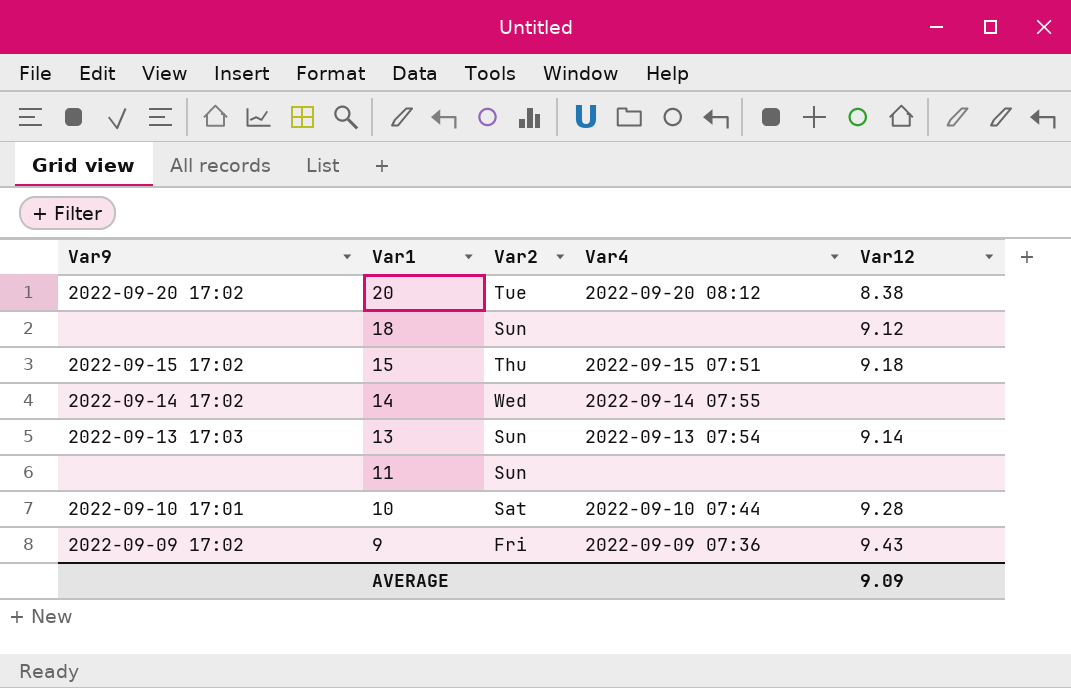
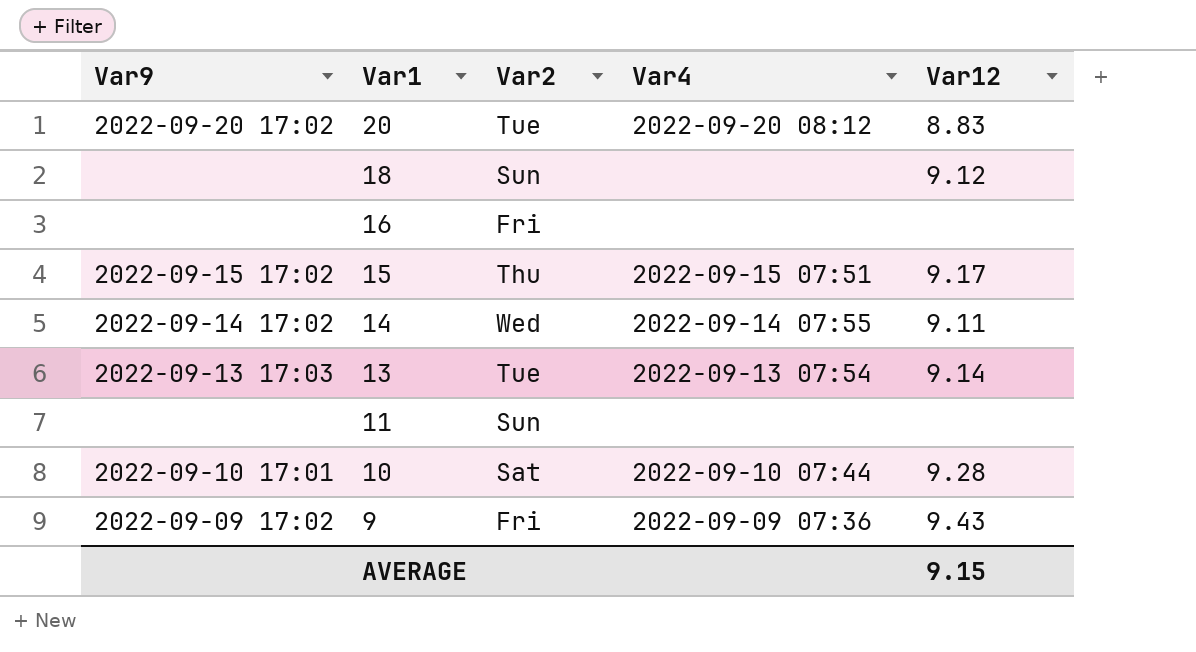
20 | Var12: 8.38 -> 8.83
row 16: none -> none | Fri | none | none
15 | Var12: 9.18 -> 9.17
14 | Var12: none -> 9.11
13 | Var2: Sun -> Tue
AVERAGE | Var12: 9.09 -> 9.15

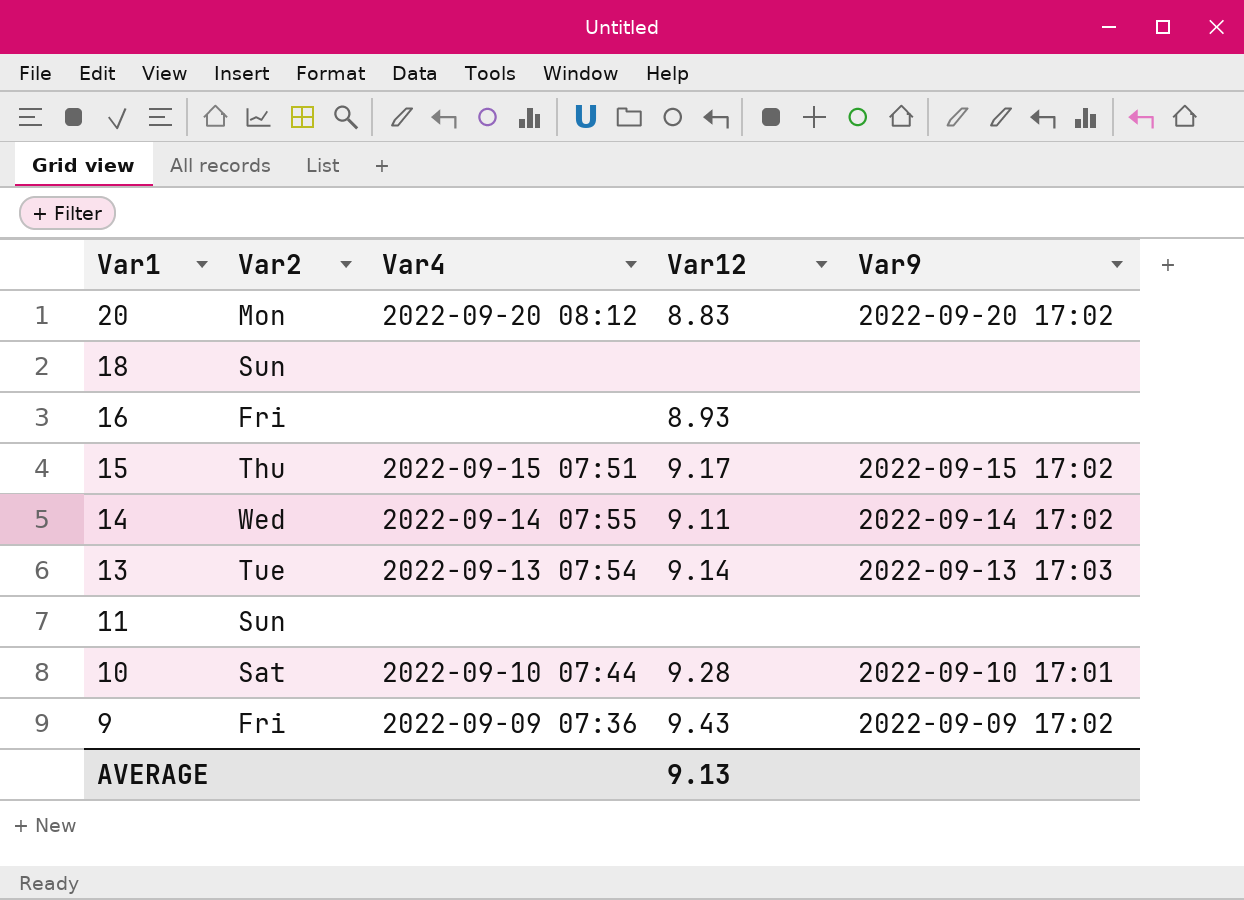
column Var9 | position: 1 -> 5
20 | Var2: Tue -> Mon
18 | Var12: 9.12 -> none
16 | Var12: none -> 8.93
AVERAGE | Var12: 9.15 -> 9.13

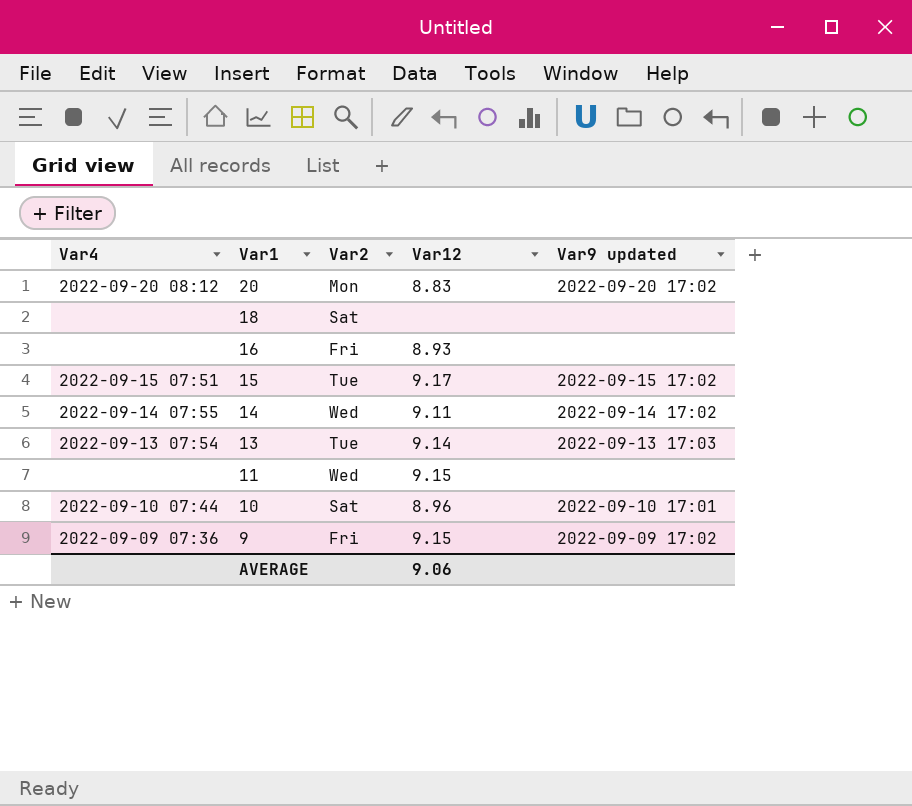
column Var4 | position: 3 -> 1
column name: Var9 -> Var9 updated
18 | Var2: Sun -> Sat
15 | Var2: Thu -> Tue
11 | Var2: Sun -> Wed
11 | Var12: none -> 9.15
10 | Var12: 9.28 -> 8.96
9 | Var12: 9.43 -> 9.15
AVERAGE | Var12: 9.13 -> 9.06

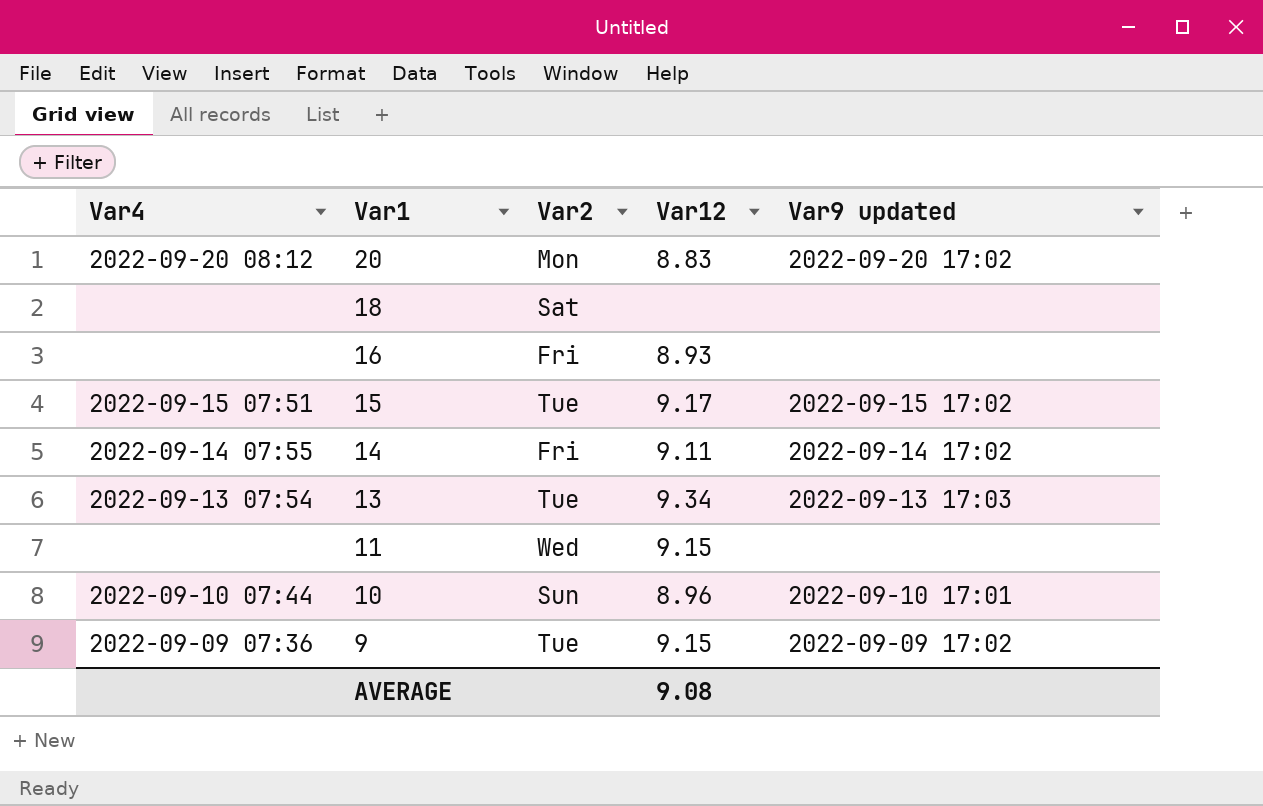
14 | Var2: Wed -> Fri
13 | Var12: 9.14 -> 9.34
10 | Var2: Sat -> Sun
9 | Var2: Fri -> Tue
AVERAGE | Var12: 9.06 -> 9.08

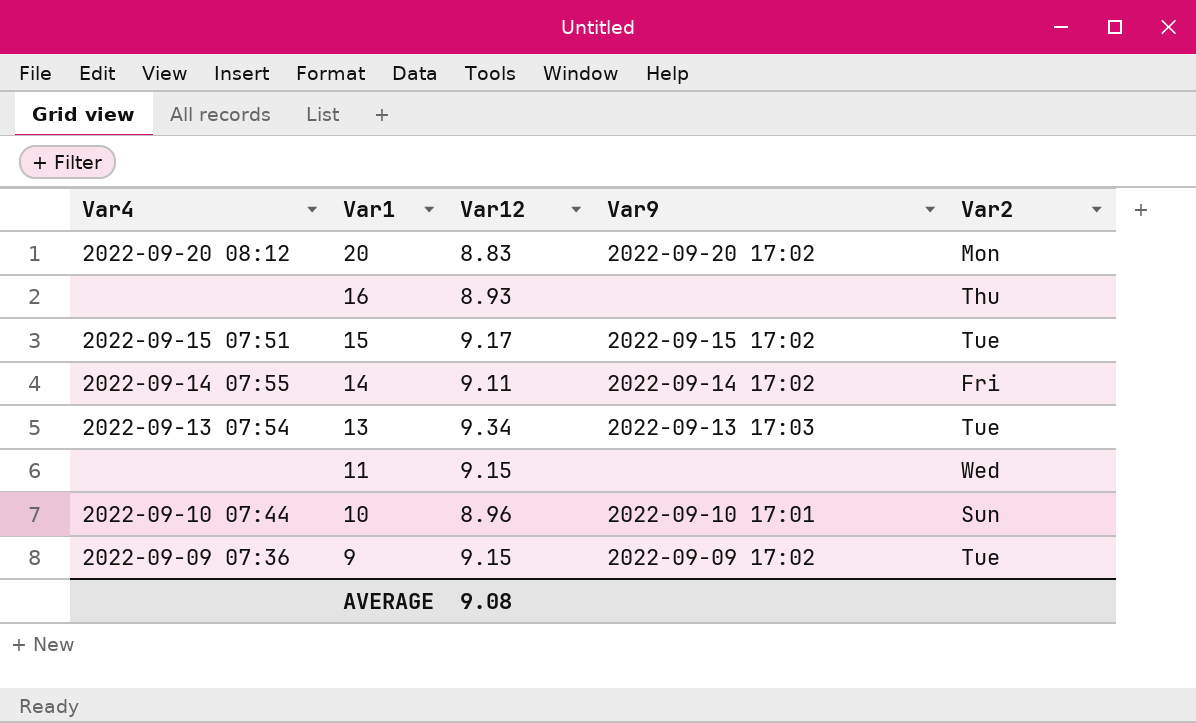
column name: Var9 updated -> Var9
column Var2 | position: 3 -> 5
row 18: none | Sat | none | none -> none
16 | Var2: Fri -> Thu

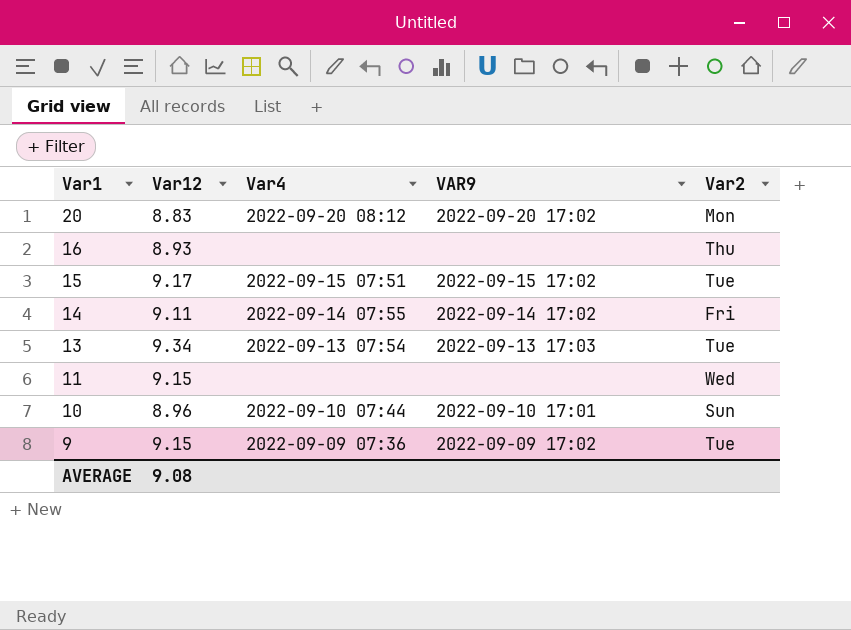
column Var4 | position: 1 -> 3
column name: Var9 -> VAR9

